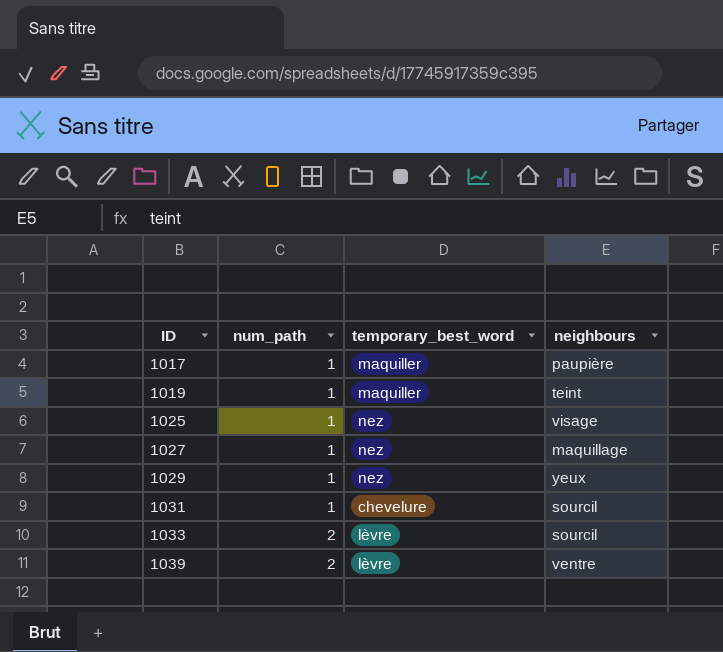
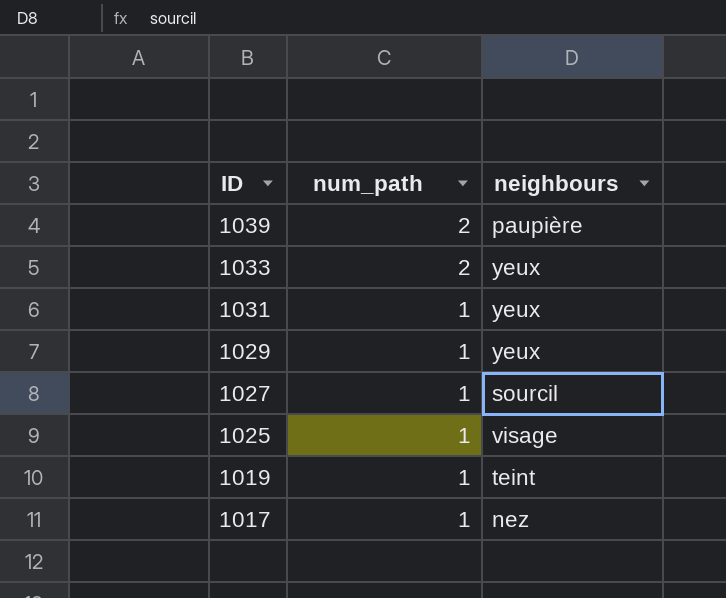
row order: ID ascending -> ID descending
column temporary_best_word | position: 3 -> none
1039 | neighbours: ventre -> paupière
1033 | neighbours: sourcil -> yeux
1031 | neighbours: sourcil -> yeux
1027 | neighbours: maquillage -> sourcil
1017 | neighbours: paupière -> nez

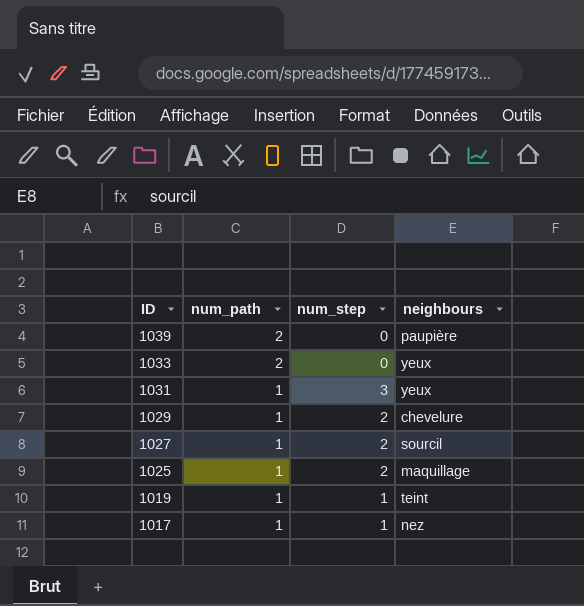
column num_step | position: none -> 3
1029 | neighbours: yeux -> chevelure
1025 | neighbours: visage -> maquillage

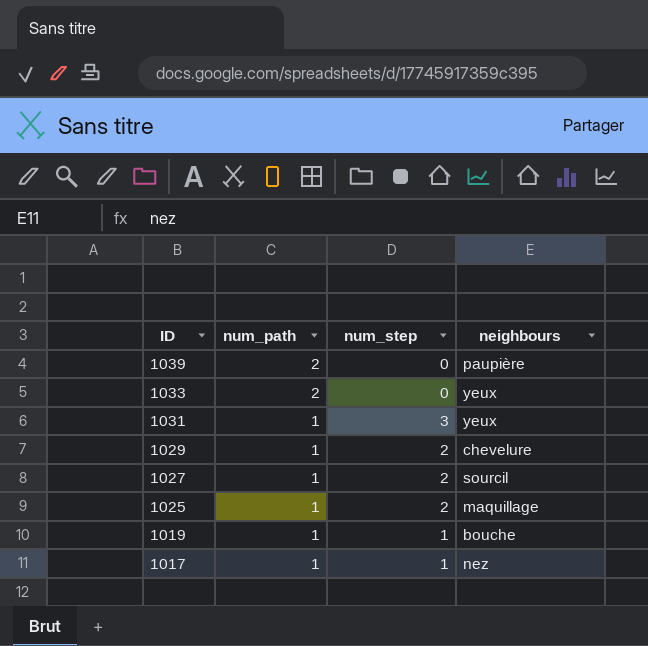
1019 | neighbours: teint -> bouche

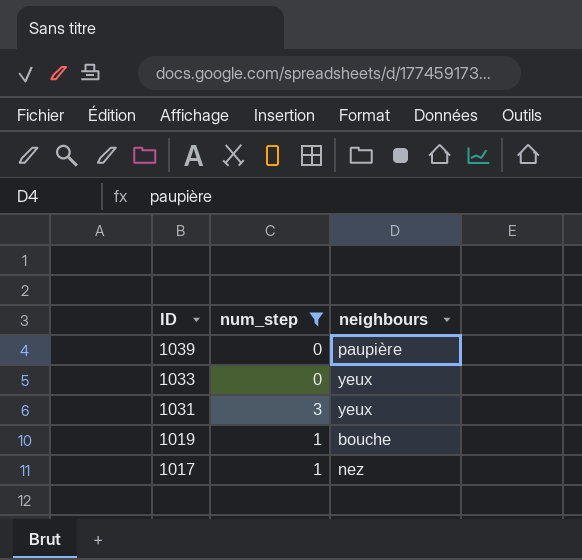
filter: none -> num_step != 2
column num_path | position: 2 -> none

